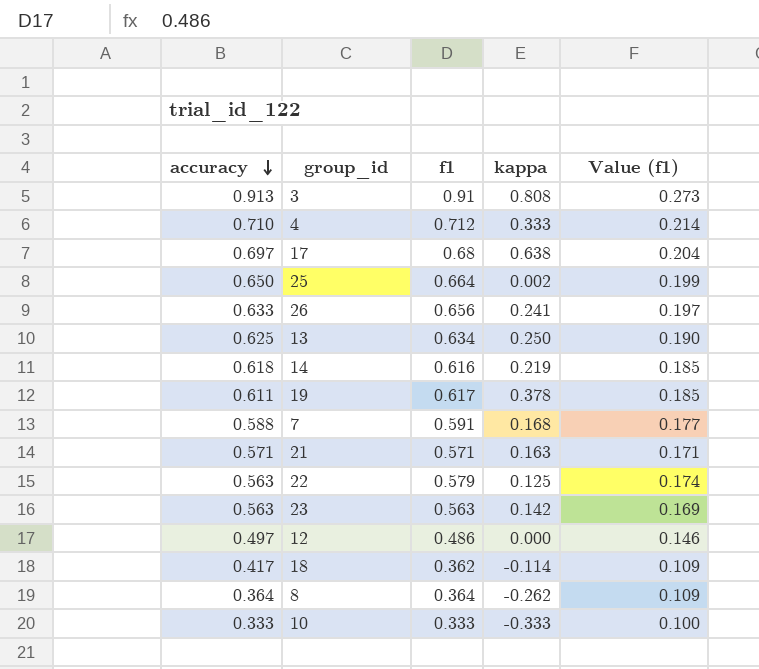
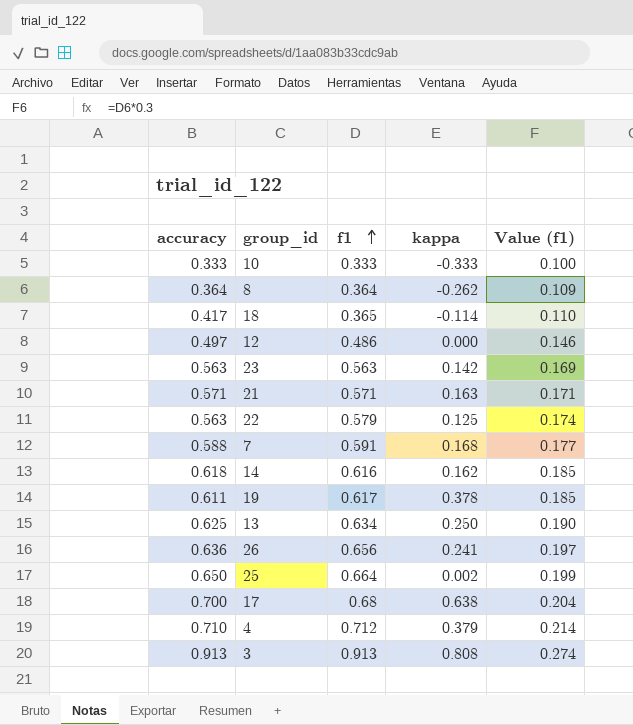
row order: accuracy descending -> f1 ascending
18 | f1: 0.362 -> 0.365
18 | Value (f1): 0.109 -> 0.110
14 | kappa: 0.219 -> 0.162
26 | accuracy: 0.633 -> 0.636
17 | accuracy: 0.697 -> 0.700
4 | kappa: 0.333 -> 0.379
3 | f1: 0.91 -> 0.913
3 | Value (f1): 0.273 -> 0.274

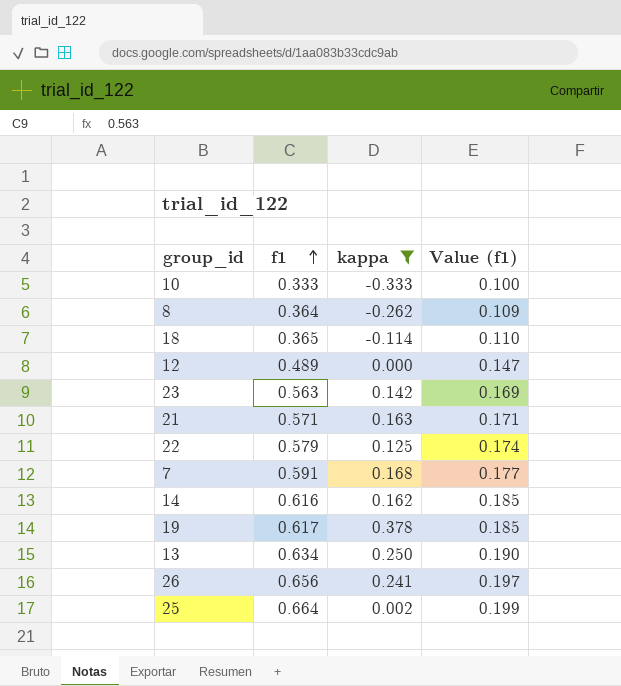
filter: none -> kappa <= 0.378
column accuracy | position: 1 -> none
12 | f1: 0.486 -> 0.489
12 | Value (f1): 0.146 -> 0.147

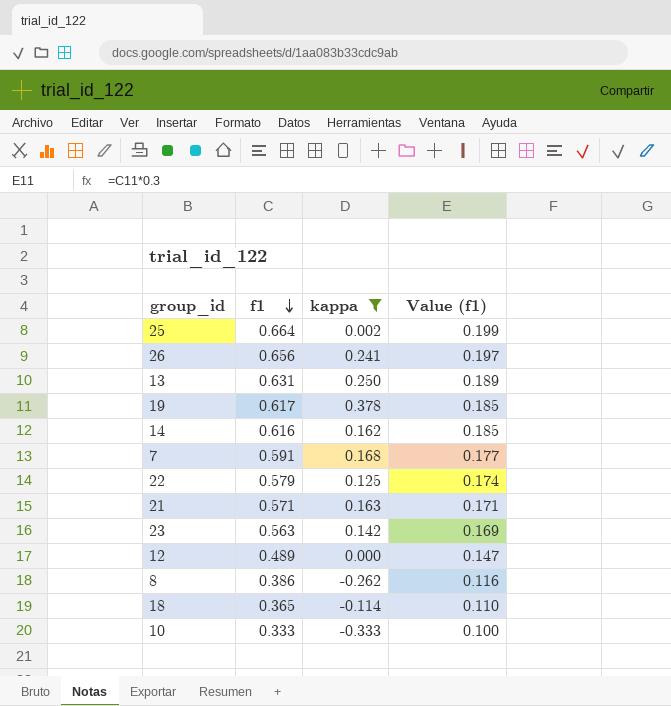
row order: f1 ascending -> f1 descending
13 | f1: 0.634 -> 0.631
13 | Value (f1): 0.190 -> 0.189
8 | f1: 0.364 -> 0.386
8 | Value (f1): 0.109 -> 0.116

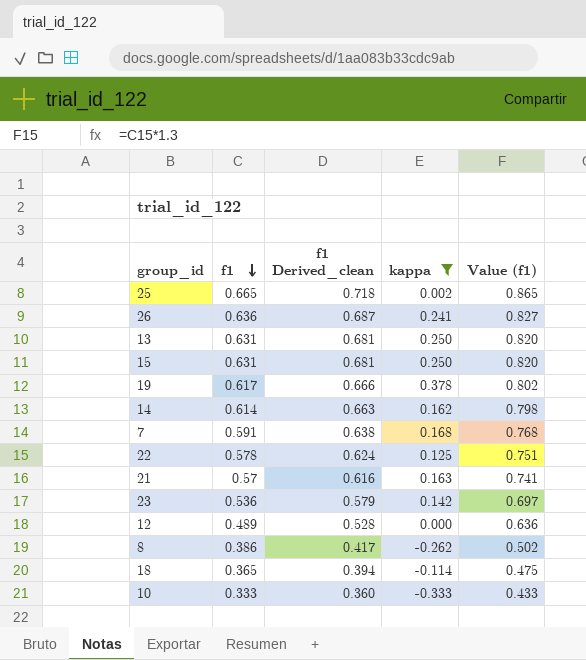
column f1 Derived_clean | formula: none -> [f1] * 1.08
column Value (f1) | formula: [f1] * 0.3 -> [f1] * 1.3
25 | f1: 0.664 -> 0.665
26 | f1: 0.656 -> 0.636
row 15: none -> 0.631 | 0.681 | 0.250 | 0.820
14 | f1: 0.616 -> 0.614
22 | f1: 0.579 -> 0.578
21 | f1: 0.571 -> 0.57
23 | f1: 0.563 -> 0.536

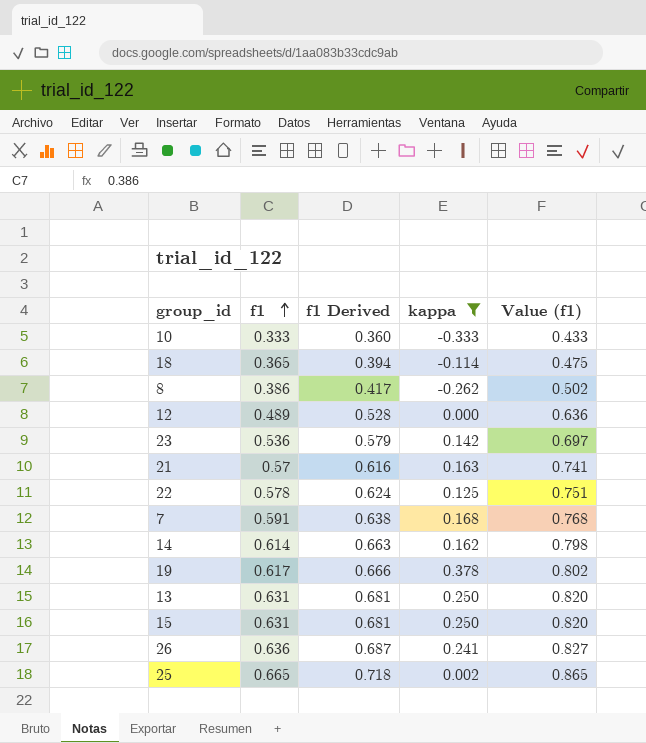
row order: f1 descending -> f1 ascending
column name: f1 Derived_clean -> f1 Derived

